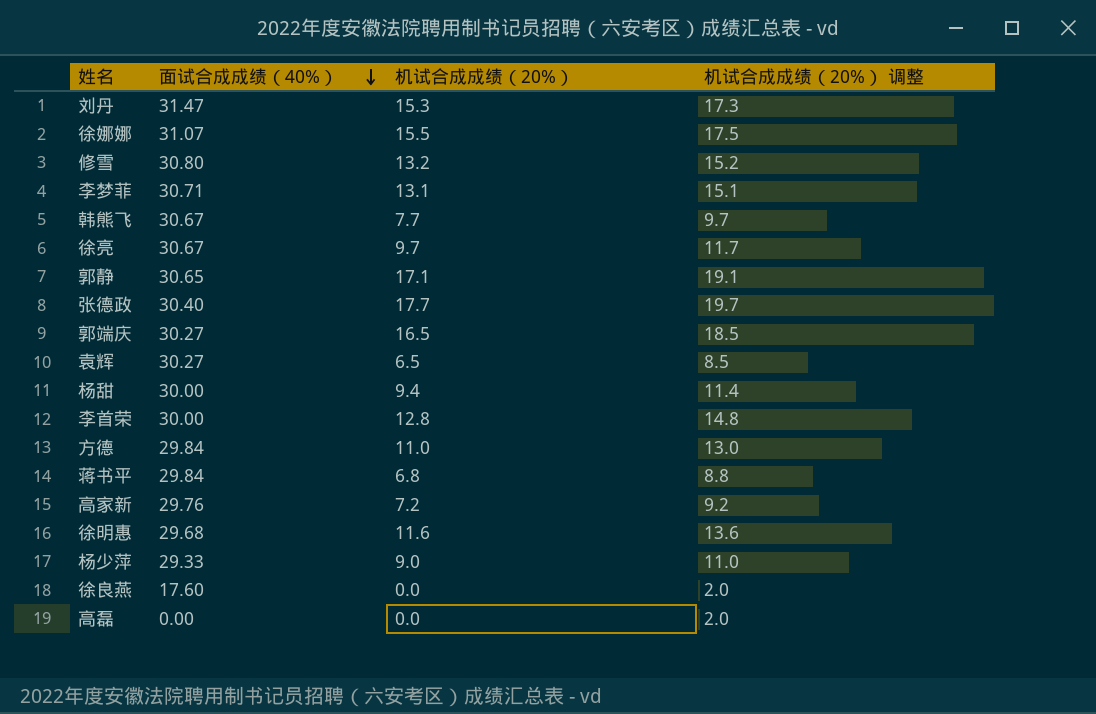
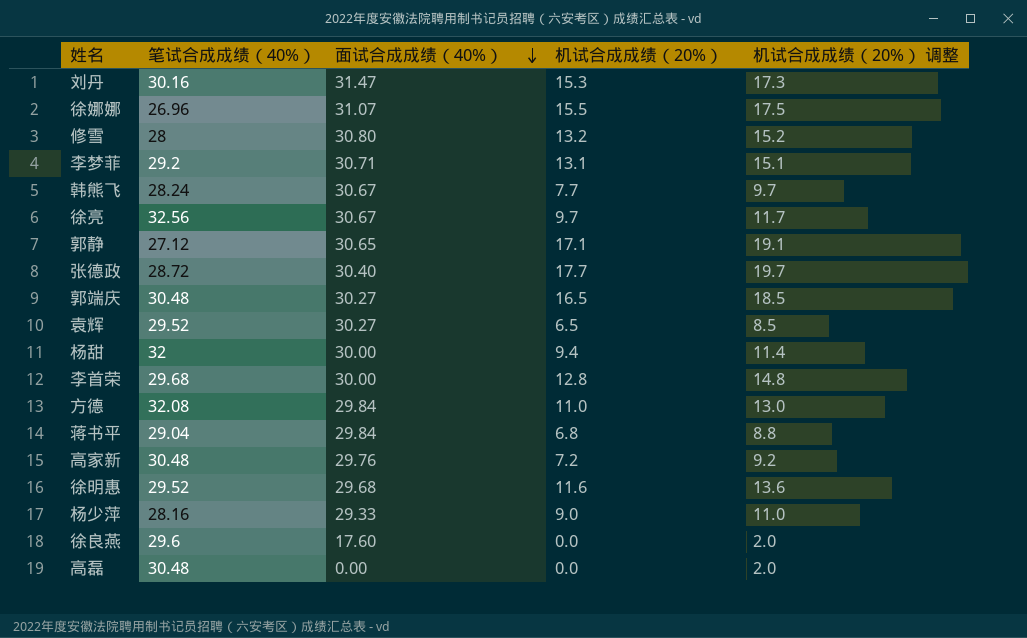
column 笔试合成成绩（40%） | position: none -> 2

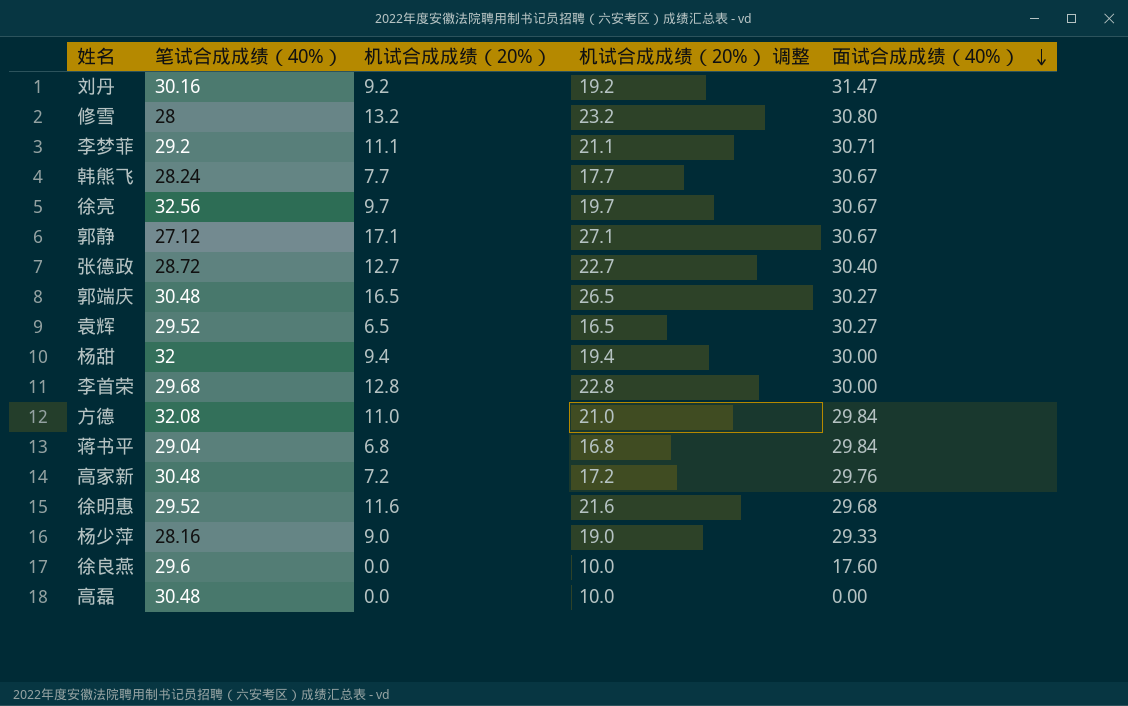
column 机试合成成绩（20%） 调整 | formula: [机试合成成绩（20%）] + 2 -> [机试合成成绩（20%）] + 10
column 面试合成成绩（40%） | position: 3 -> 5
row 徐娜娜: 26.96 | 31.07 | 15.5 | 17.5 -> none
刘丹 | 机试合成成绩（20%）: 15.3 -> 9.2
李梦菲 | 机试合成成绩（20%）: 13.1 -> 11.1
郭静 | 面试合成成绩（40%）: 30.65 -> 30.67
张德政 | 机试合成成绩（20%）: 17.7 -> 12.7

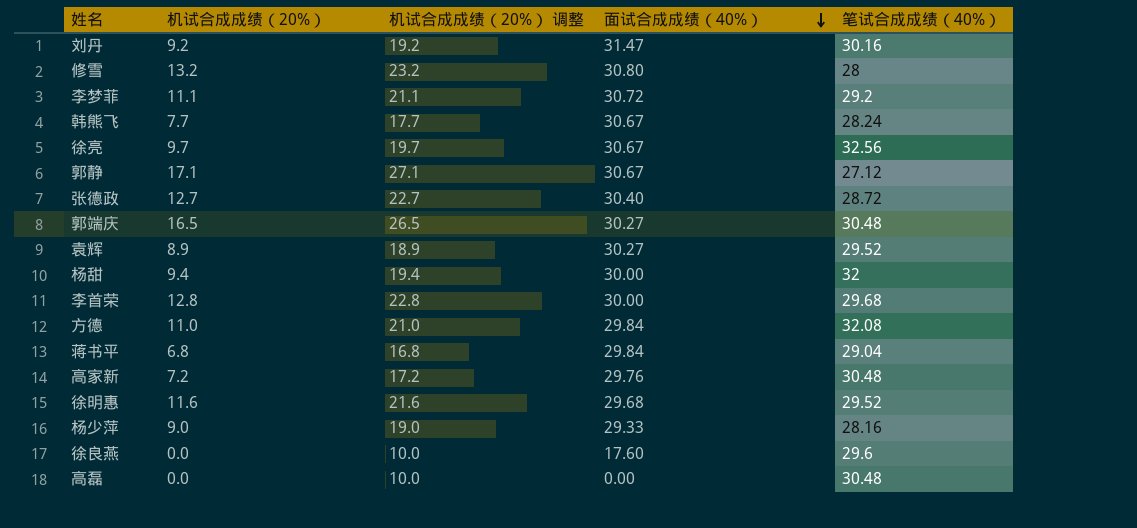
column 笔试合成成绩（40%） | position: 2 -> 5
李梦菲 | 面试合成成绩（40%）: 30.71 -> 30.72
袁辉 | 机试合成成绩（20%）: 6.5 -> 8.9
袁辉 | 机试合成成绩（20%） 调整: 16.5 -> 18.9

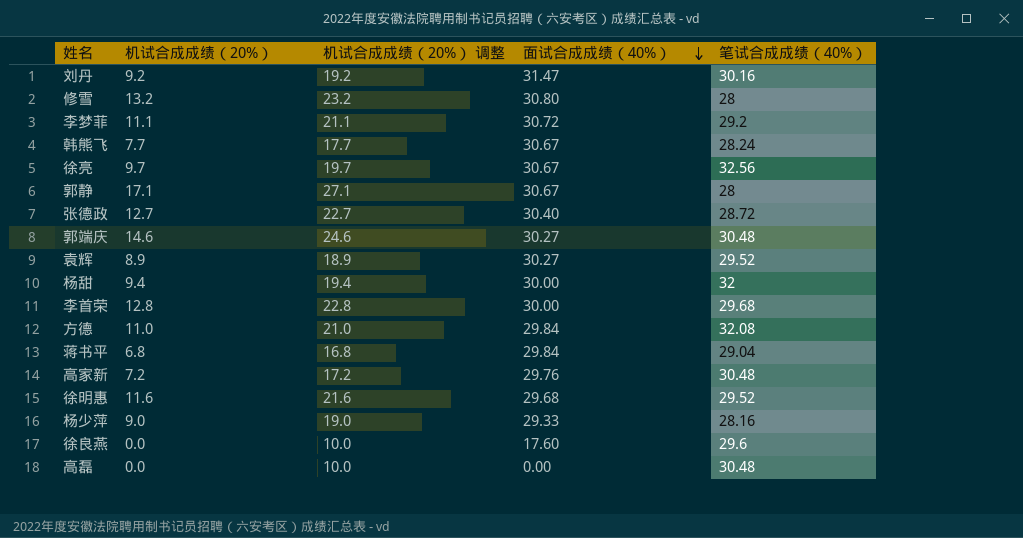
郭静 | 笔试合成成绩（40%）: 27.12 -> 28
郭端庆 | 机试合成成绩（20%）: 16.5 -> 14.6
郭端庆 | 机试合成成绩（20%） 调整: 26.5 -> 24.6

